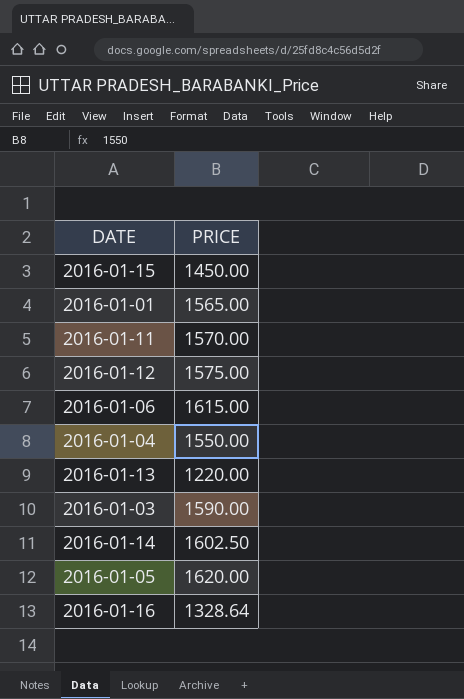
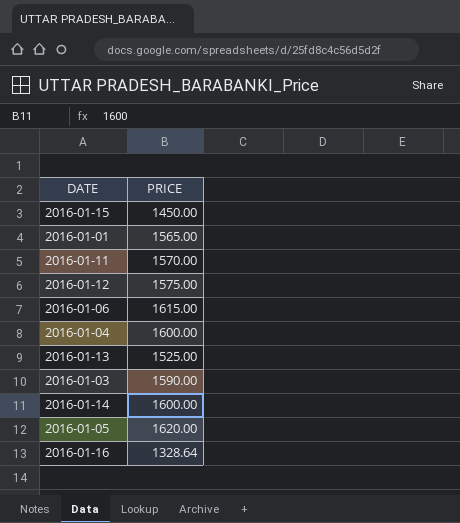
2016-01-04 | PRICE: 1550.00 -> 1600.00
2016-01-13 | PRICE: 1220.00 -> 1525.00
2016-01-14 | PRICE: 1602.50 -> 1600.00

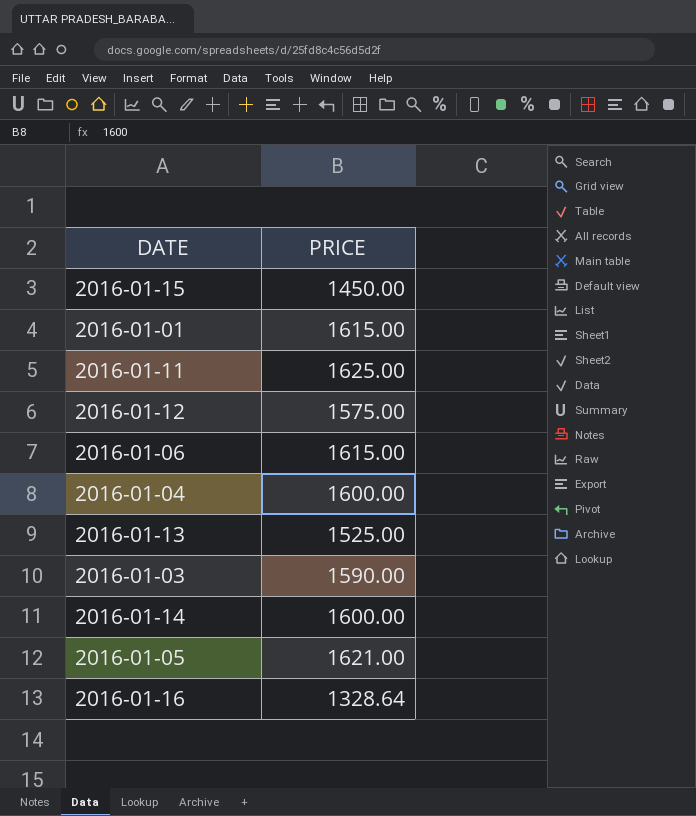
2016-01-01 | PRICE: 1565.00 -> 1615.00
2016-01-11 | PRICE: 1570.00 -> 1625.00
2016-01-05 | PRICE: 1620.00 -> 1621.00

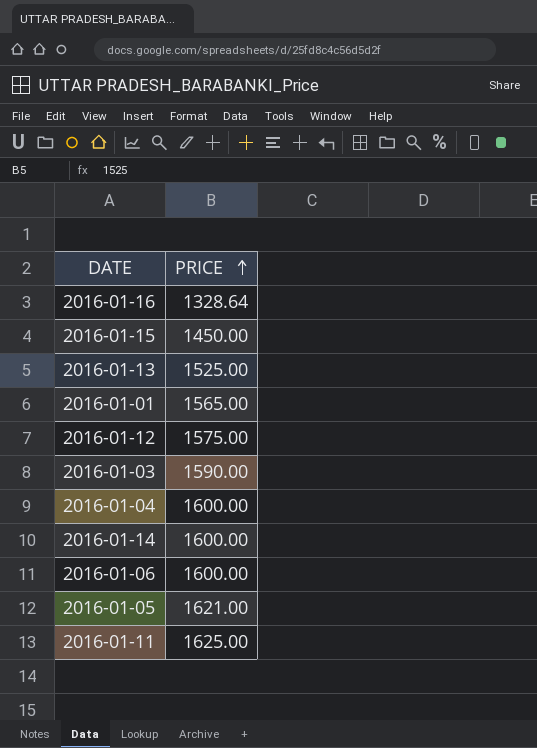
row order: none -> PRICE ascending
2016-01-01 | PRICE: 1615.00 -> 1565.00
2016-01-06 | PRICE: 1615.00 -> 1600.00

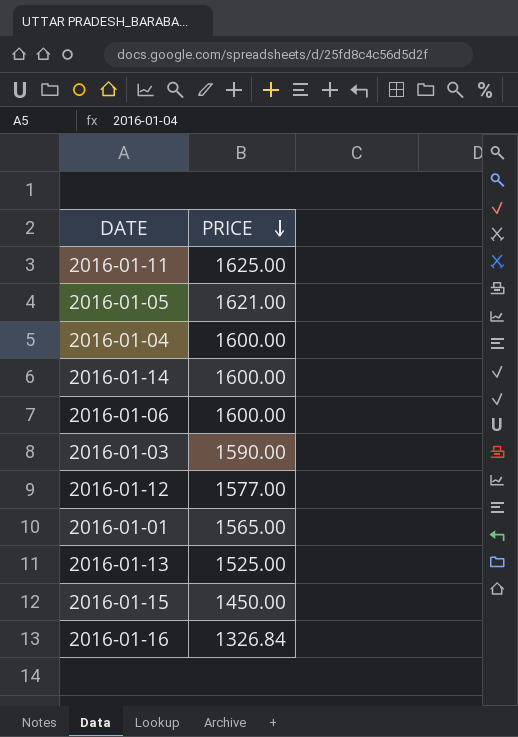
row order: PRICE ascending -> PRICE descending
2016-01-12 | PRICE: 1575.00 -> 1577.00
2016-01-16 | PRICE: 1328.64 -> 1326.84

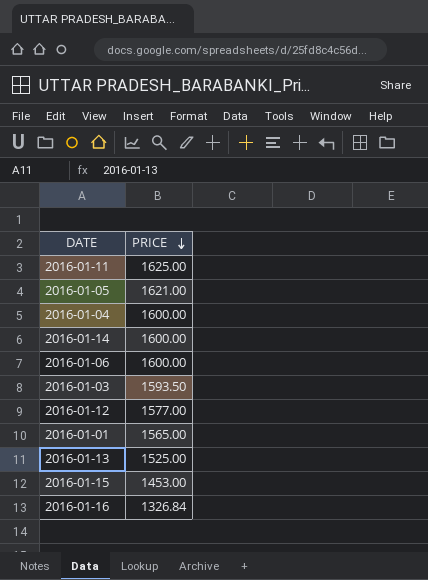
2016-01-03 | PRICE: 1590.00 -> 1593.50
2016-01-15 | PRICE: 1450.00 -> 1453.00

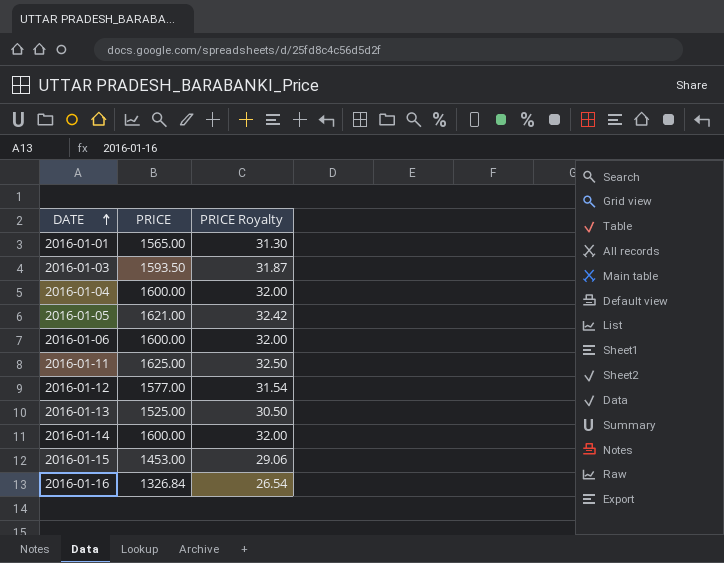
row order: PRICE descending -> DATE ascending
column PRICE Royalty | formula: none -> [PRICE] * 0.02

